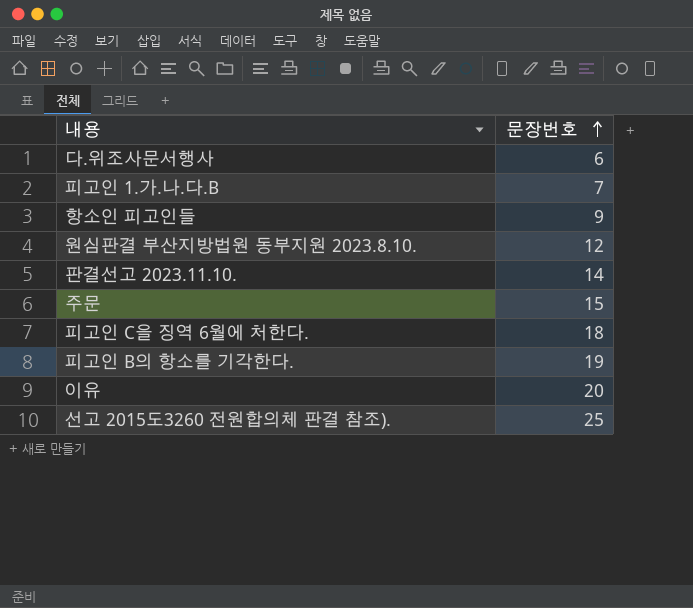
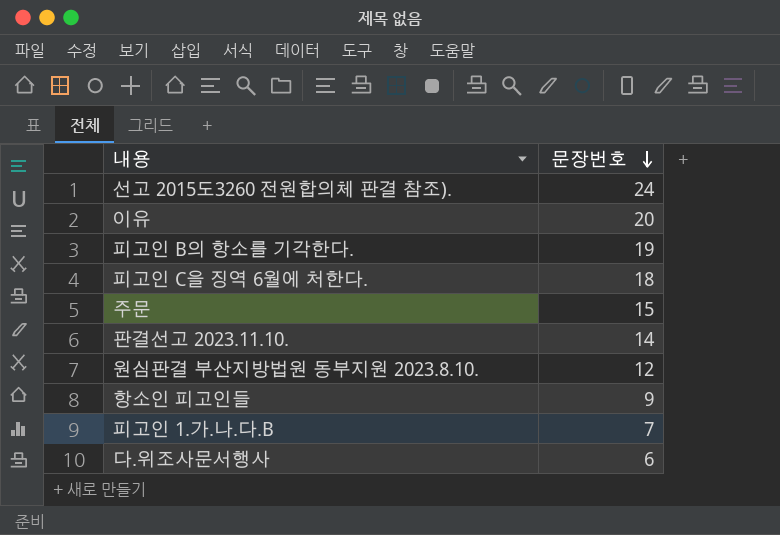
row order: 문장번호 ascending -> 문장번호 descending
선고 2015도3260 전원합의체 판결 참조). | 문장번호: 25 -> 24

